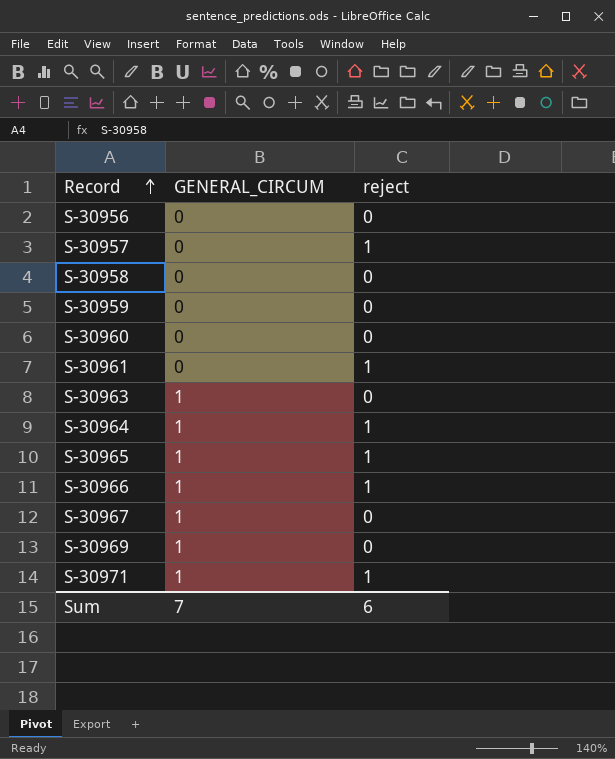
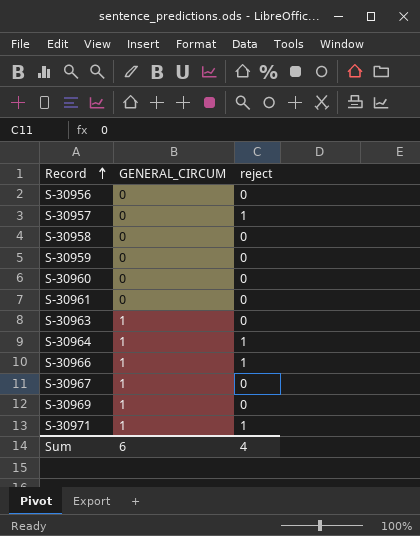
row S-30965: 1 | 1 -> none
S-30961 | reject: 1 -> 0
Sum | GENERAL_CIRCUM: 7 -> 6
Sum | reject: 6 -> 4

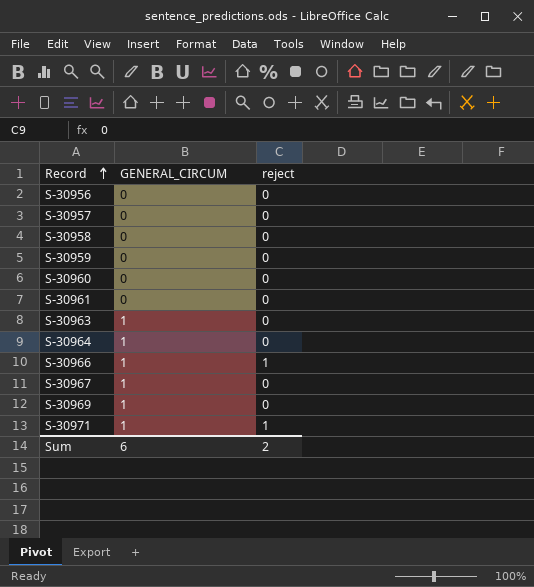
S-30957 | reject: 1 -> 0
S-30964 | reject: 1 -> 0
Sum | reject: 4 -> 2

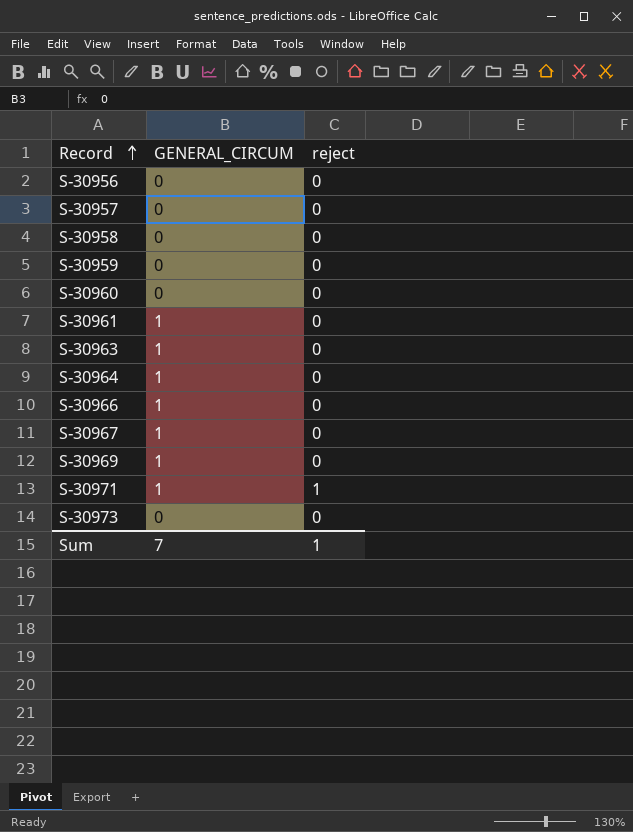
S-30961 | GENERAL_CIRCUM: 0 -> 1
S-30966 | reject: 1 -> 0
row S-30973: none -> 0 | 0
Sum | GENERAL_CIRCUM: 6 -> 7
Sum | reject: 2 -> 1

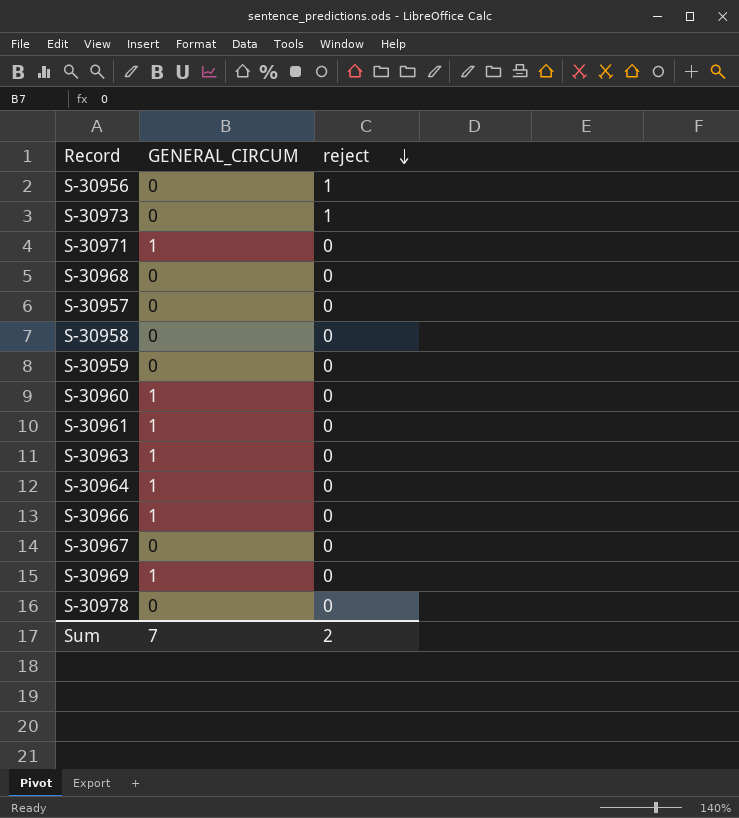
row order: Record ascending -> reject descending
S-30956 | reject: 0 -> 1
S-30973 | reject: 0 -> 1
S-30971 | reject: 1 -> 0
row S-30968: none -> 0 | 0
S-30960 | GENERAL_CIRCUM: 0 -> 1
S-30967 | GENERAL_CIRCUM: 1 -> 0
row S-30978: none -> 0 | 0
Sum | reject: 1 -> 2

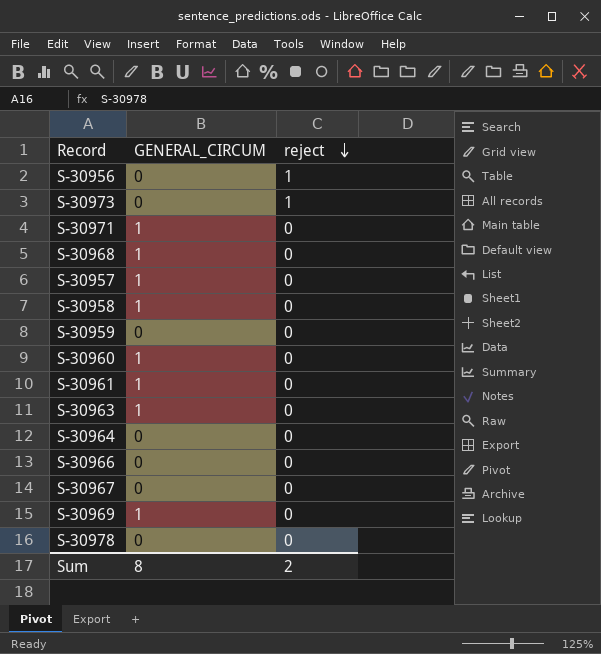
S-30968 | GENERAL_CIRCUM: 0 -> 1
S-30957 | GENERAL_CIRCUM: 0 -> 1
S-30958 | GENERAL_CIRCUM: 0 -> 1
S-30964 | GENERAL_CIRCUM: 1 -> 0
S-30966 | GENERAL_CIRCUM: 1 -> 0
Sum | GENERAL_CIRCUM: 7 -> 8

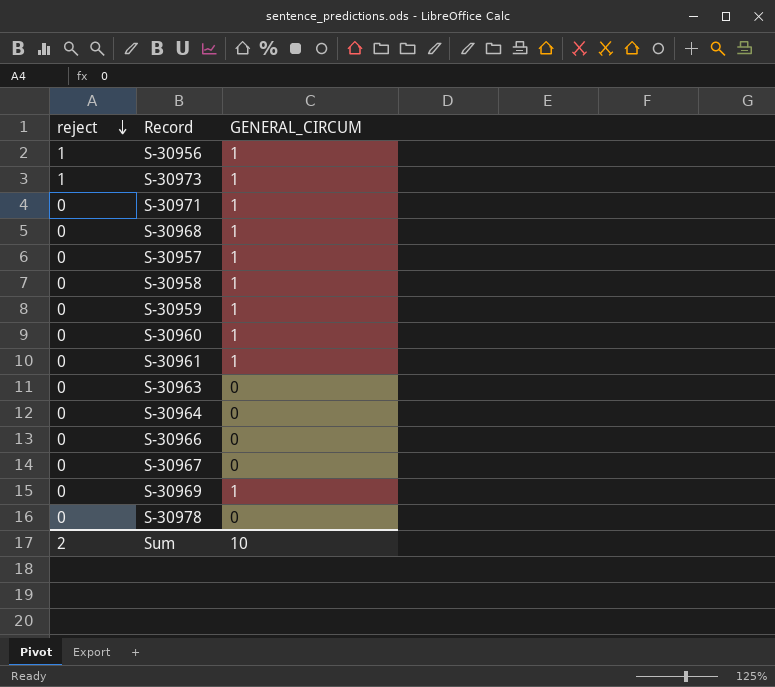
column reject | position: 3 -> 1
S-30956 | GENERAL_CIRCUM: 0 -> 1
S-30973 | GENERAL_CIRCUM: 0 -> 1
S-30959 | GENERAL_CIRCUM: 0 -> 1
S-30963 | GENERAL_CIRCUM: 1 -> 0
Sum | GENERAL_CIRCUM: 8 -> 10

